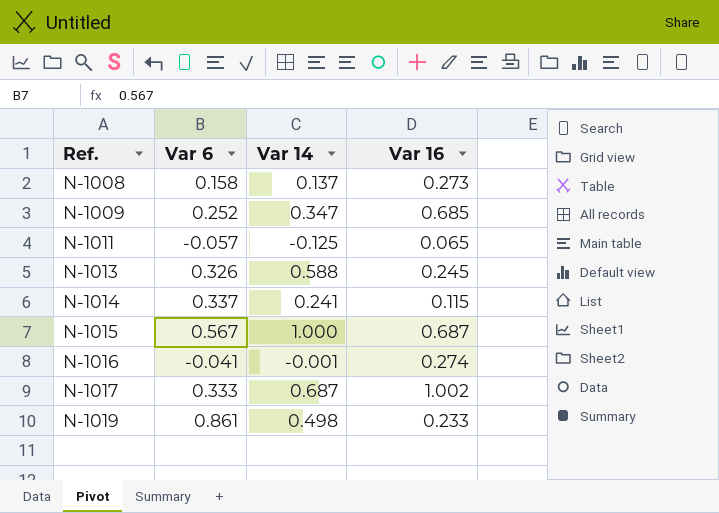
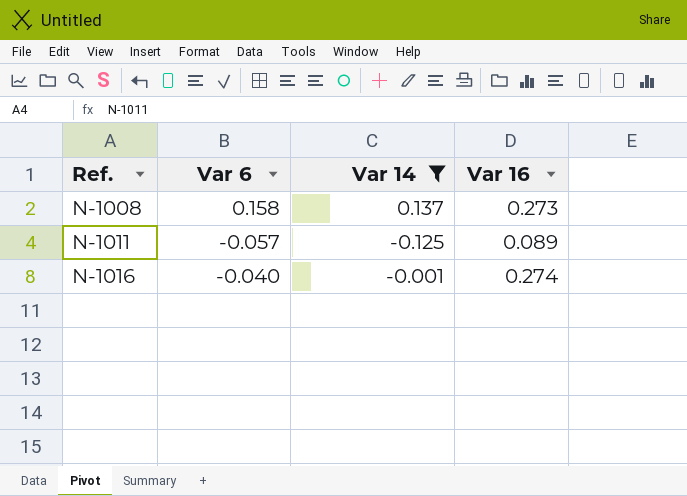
filter: none -> Var 14 <= 0.137
N-1011 | Var 16: 0.065 -> 0.089
N-1016 | Var 6: -0.041 -> -0.040

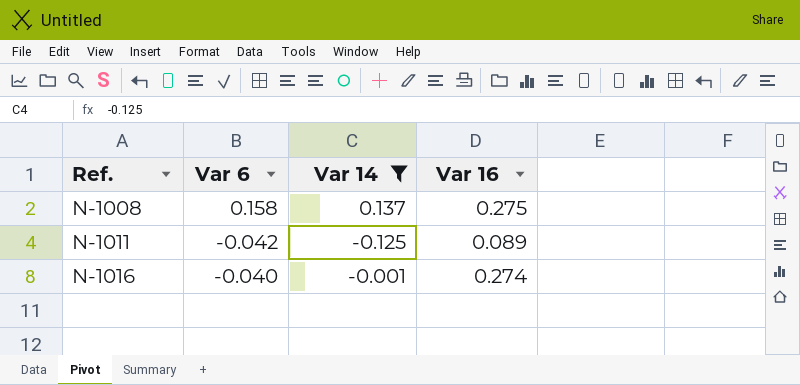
N-1008 | Var 16: 0.273 -> 0.275
N-1011 | Var 6: -0.057 -> -0.042

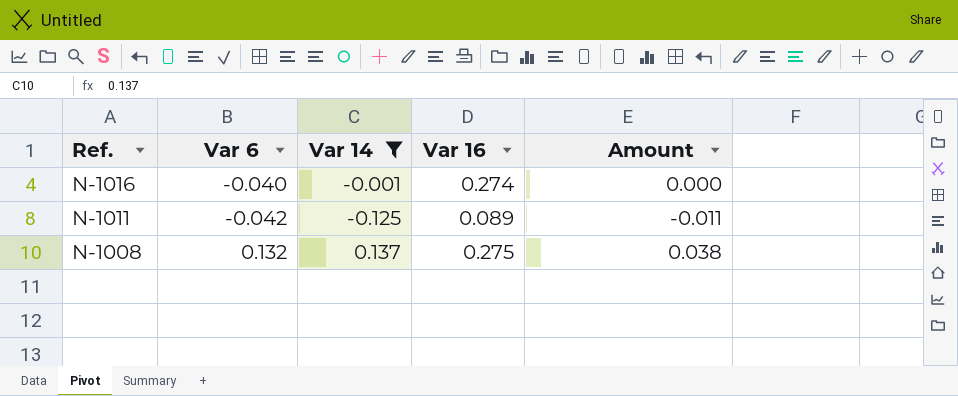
row order: Ref. ascending -> Ref. descending
column Amount | formula: none -> [Var 14] * [Var 16]
N-1008 | Var 6: 0.158 -> 0.132

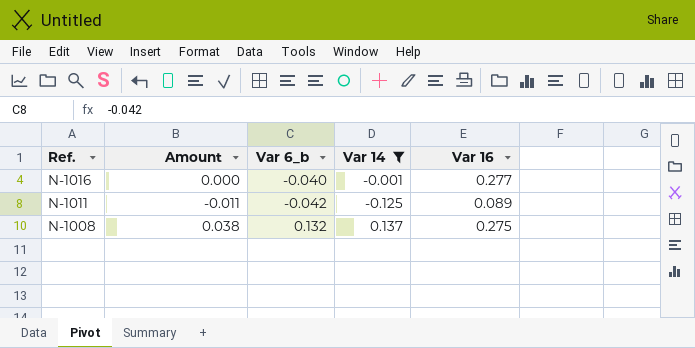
column Amount | position: 5 -> 2
column name: Var 6 -> Var 6_b
N-1016 | Var 16: 0.274 -> 0.277

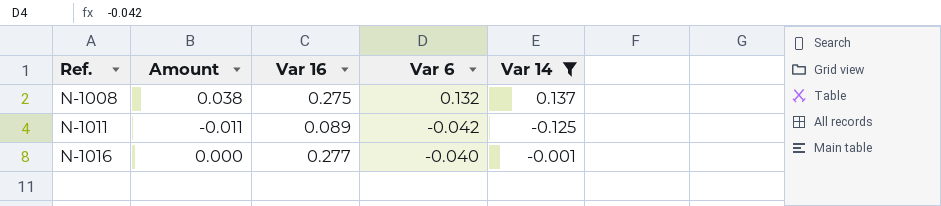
row order: Ref. descending -> Ref. ascending
column Var 16 | position: 5 -> 3
column name: Var 6_b -> Var 6

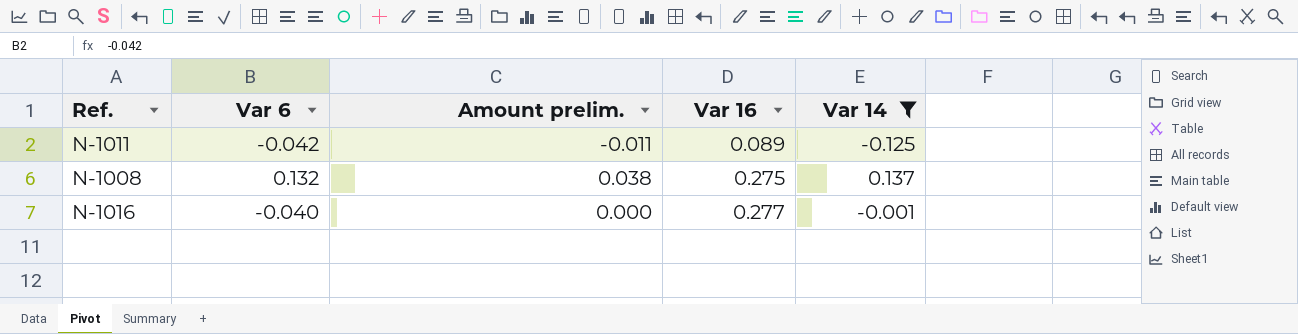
row order: Ref. ascending -> Var 16 ascending
column Var 6 | position: 4 -> 2
column name: Amount -> Amount prelim.

